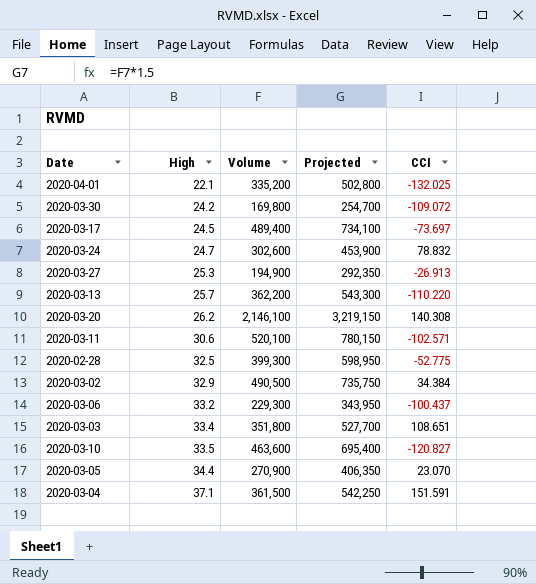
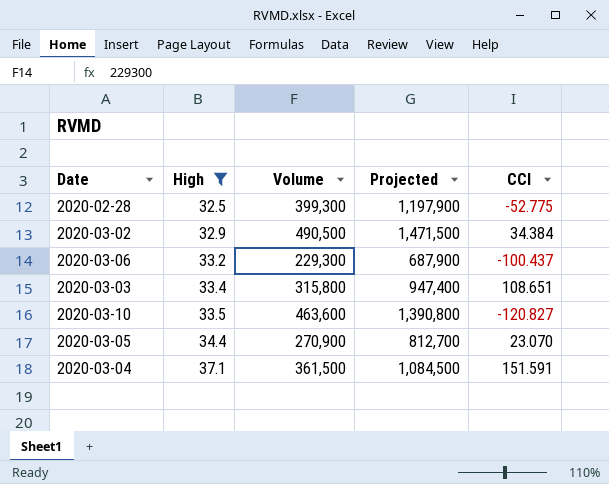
filter: none -> High >= 32.5
column Projected | formula: [Volume] * 1.5 -> [Volume] * 3
2020-03-03 | Volume: 351,800 -> 315,800

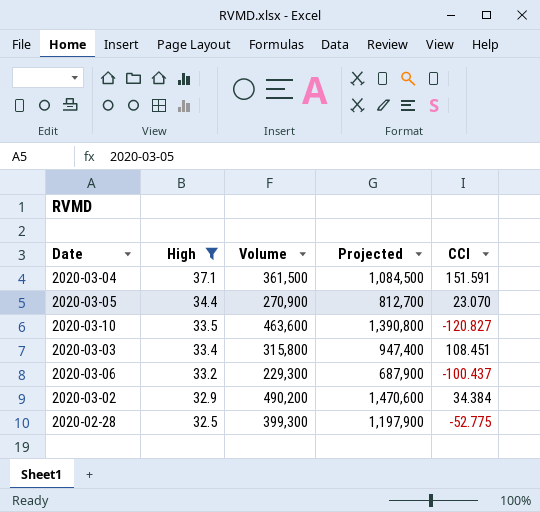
row order: High ascending -> High descending
2020-03-03 | CCI: 108.651 -> 108.451
2020-03-02 | Volume: 490,500 -> 490,200
2020-03-02 | Projected: 1,471,500 -> 1,470,600

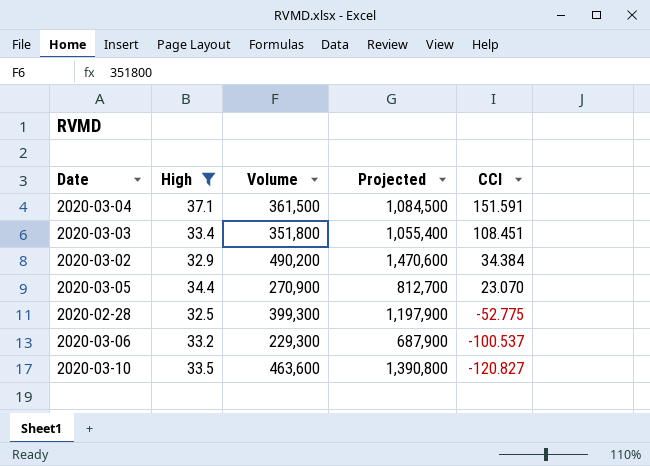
row order: High descending -> CCI descending
2020-03-03 | Volume: 315,800 -> 351,800
2020-03-03 | Projected: 947,400 -> 1,055,400
2020-03-06 | CCI: -100.437 -> -100.537

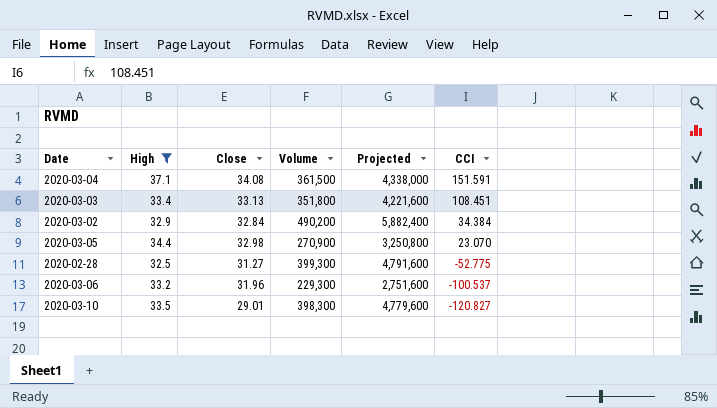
column Close | position: none -> 3
column Projected | formula: [Volume] * 3 -> [Volume] * 12
2020-03-10 | Volume: 463,600 -> 398,300

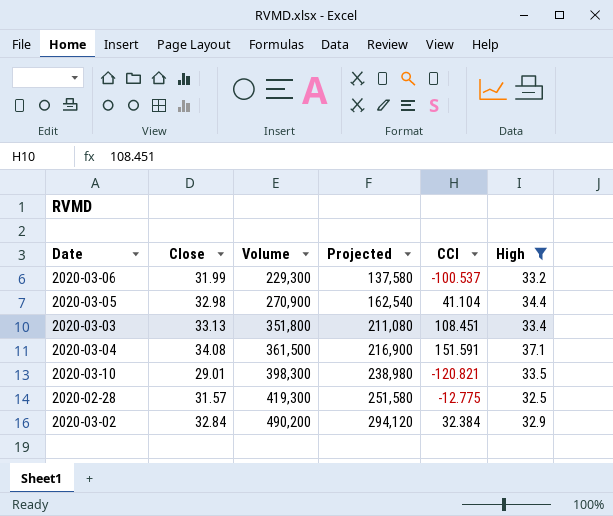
row order: CCI descending -> Volume ascending
column Projected | formula: [Volume] * 12 -> [Volume] * 0.6
column High | position: 2 -> 6
2020-03-06 | Close: 31.96 -> 31.99
2020-03-05 | CCI: 23.070 -> 41.104
2020-03-10 | CCI: -120.827 -> -120.821
2020-02-28 | Close: 31.27 -> 31.57
2020-02-28 | Volume: 399,300 -> 419,300
2020-02-28 | CCI: -52.775 -> -12.775
2020-03-02 | CCI: 34.384 -> 32.384

